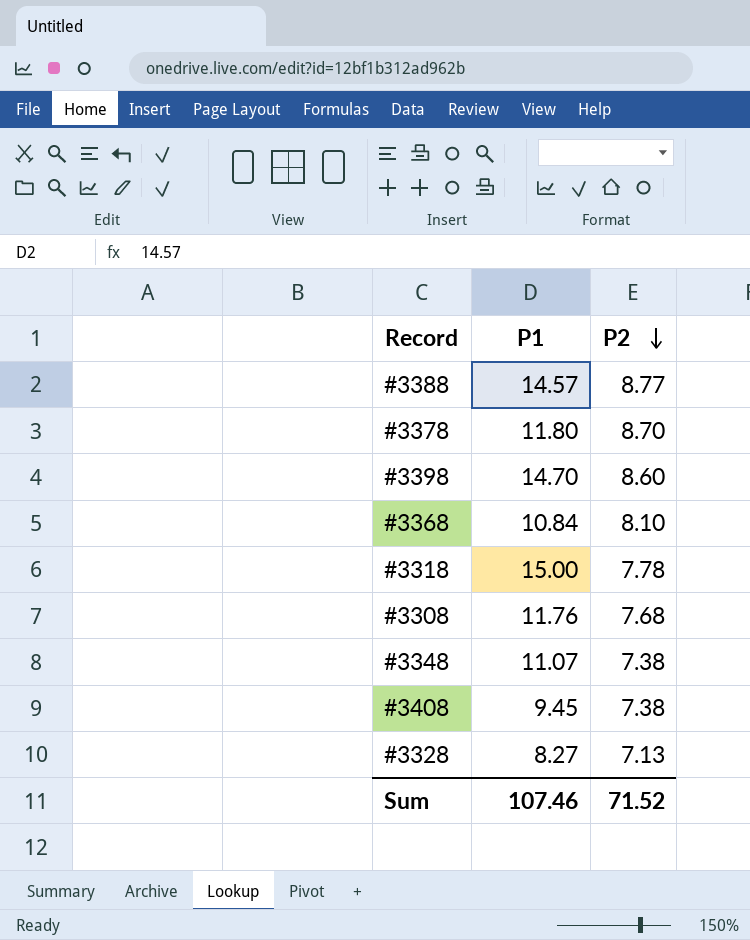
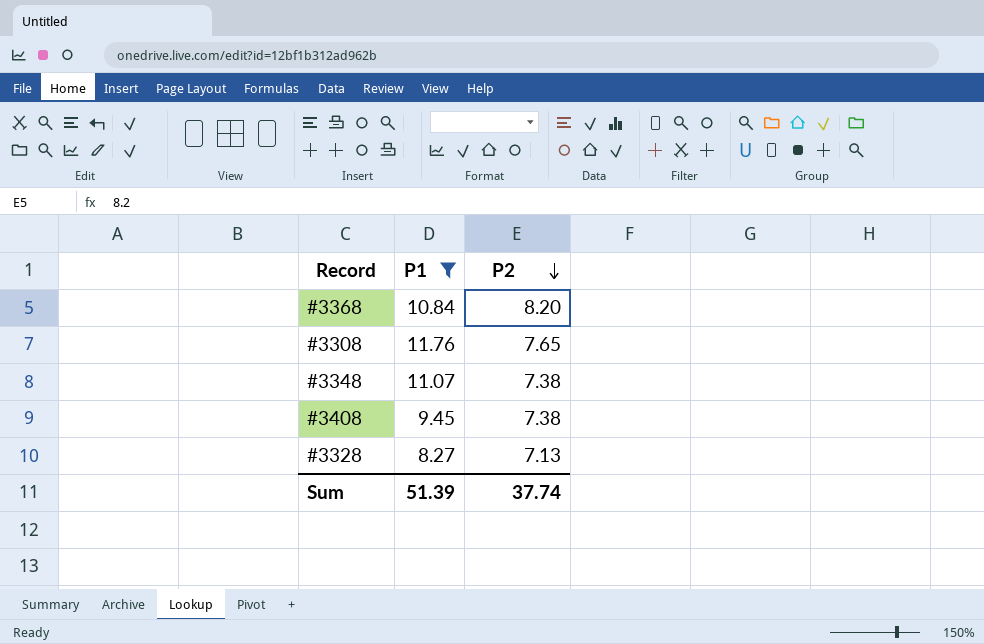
filter: none -> P1 <= 11.76
#3368 | P2: 8.10 -> 8.20
#3308 | P2: 7.68 -> 7.65
Sum | P1: 107.46 -> 51.39
Sum | P2: 71.52 -> 37.74

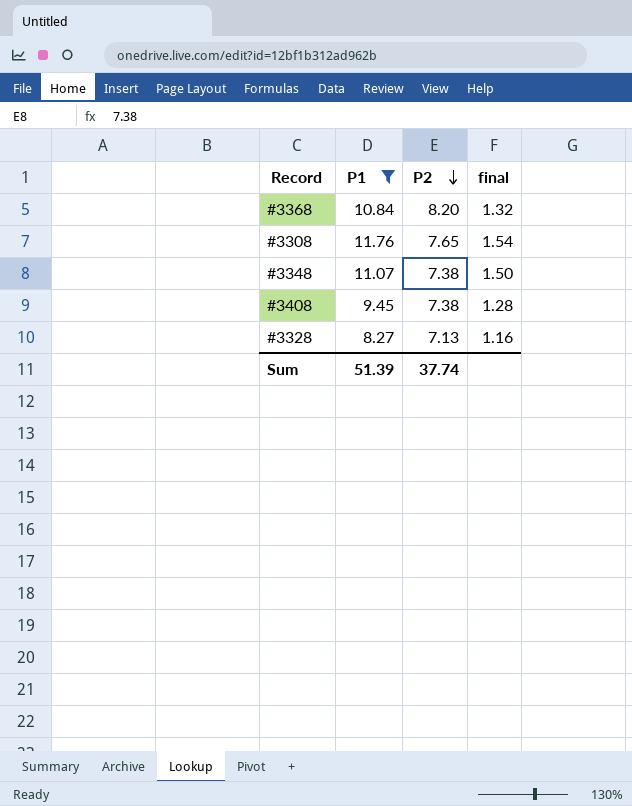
column final | formula: none -> [P1] / [P2]

